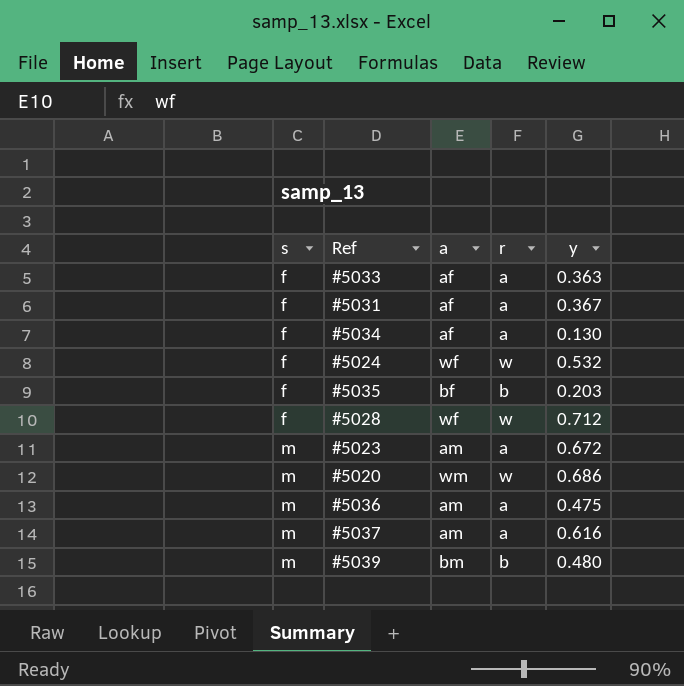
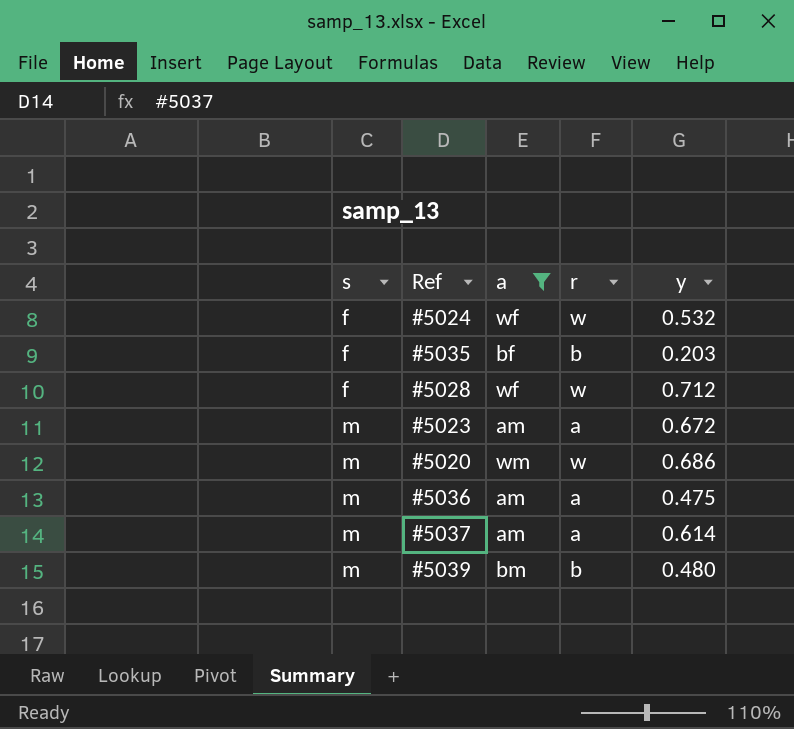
filter: none -> a != af
#5037 | y: 0.616 -> 0.614

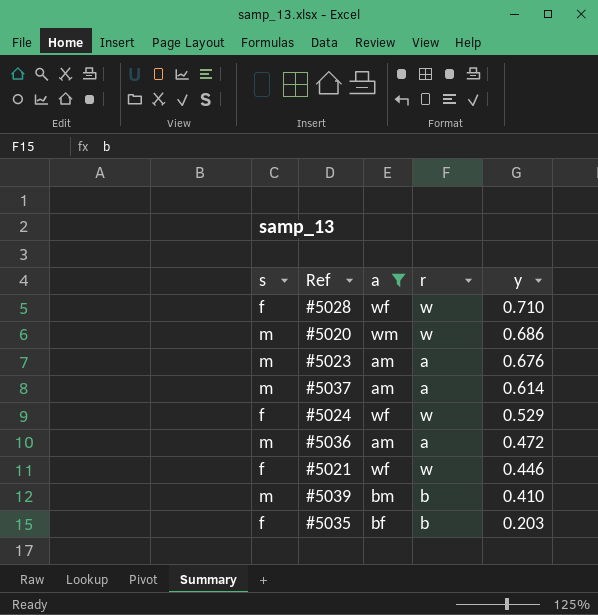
row order: s ascending -> y descending
#5028 | y: 0.712 -> 0.710
#5023 | y: 0.672 -> 0.676
#5024 | y: 0.532 -> 0.529
#5036 | y: 0.475 -> 0.472
row #5021: none -> f | wf | w | 0.446
#5039 | y: 0.480 -> 0.410

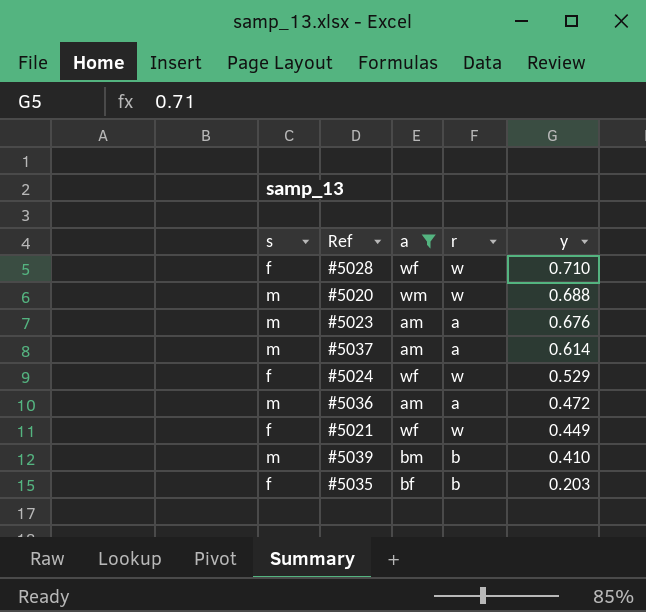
#5020 | y: 0.686 -> 0.688
#5021 | y: 0.446 -> 0.449

